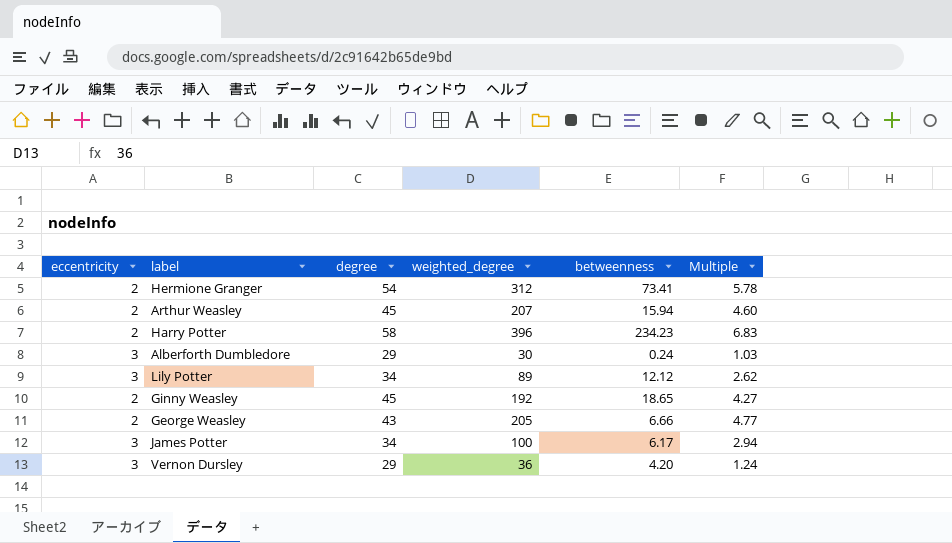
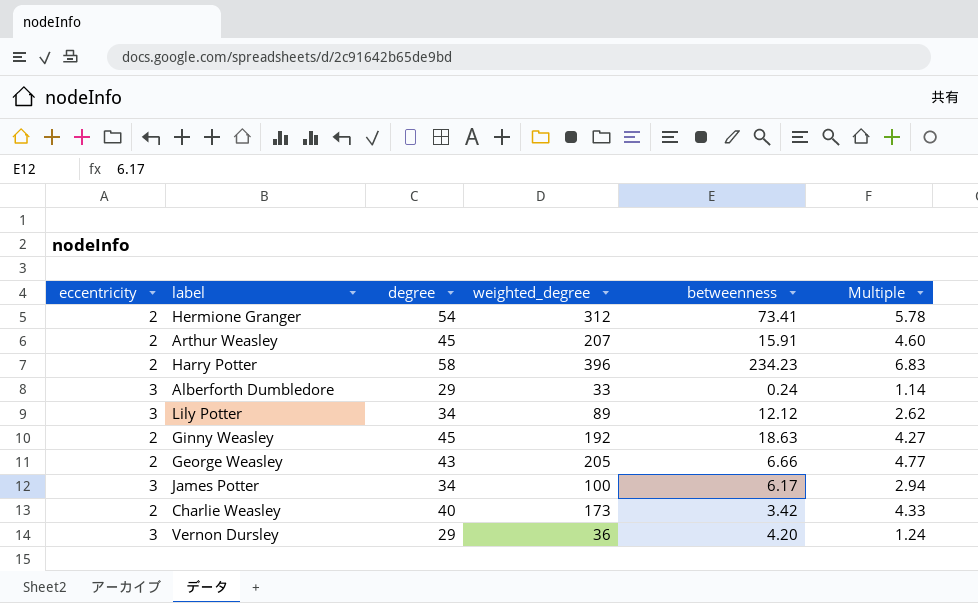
Arthur Weasley | betweenness: 15.94 -> 15.91
Alberforth Dumbledore | weighted_degree: 30 -> 33
Alberforth Dumbledore | Multiple: 1.03 -> 1.14
Ginny Weasley | betweenness: 18.65 -> 18.63
row Charlie Weasley: none -> 2 | 40 | 173 | 3.42 | 4.33

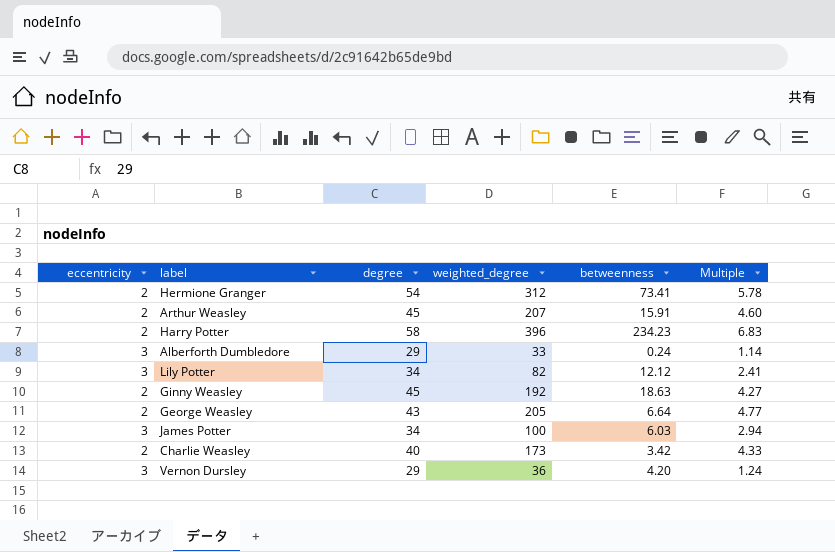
Lily Potter | weighted_degree: 89 -> 82
Lily Potter | Multiple: 2.62 -> 2.41
George Weasley | betweenness: 6.66 -> 6.64
James Potter | betweenness: 6.17 -> 6.03

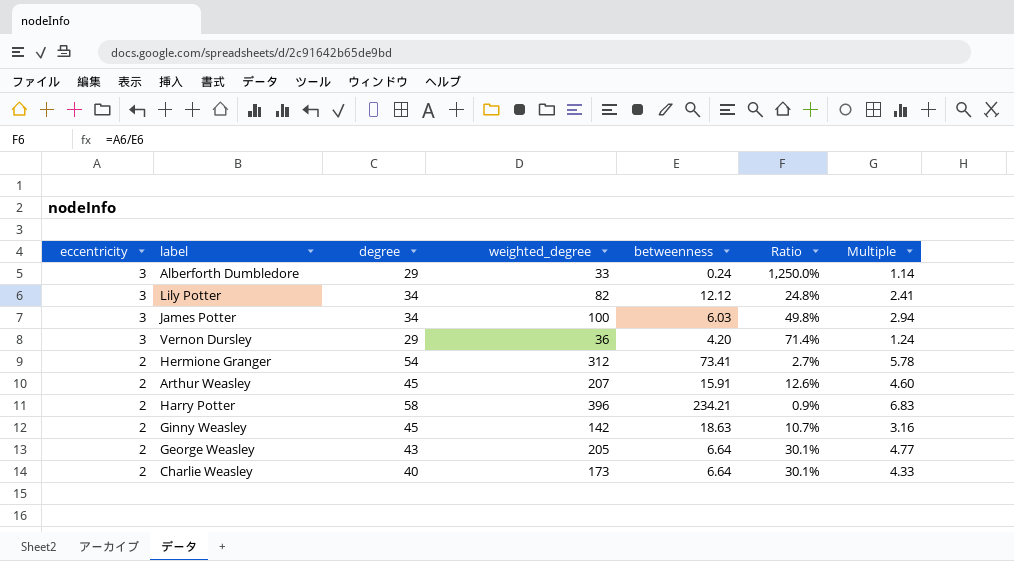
row order: none -> eccentricity descending
column Ratio | formula: none -> [eccentricity] / [betweenness]
Harry Potter | betweenness: 234.23 -> 234.21
Ginny Weasley | weighted_degree: 192 -> 142
Ginny Weasley | Multiple: 4.27 -> 3.16
Charlie Weasley | betweenness: 3.42 -> 6.64

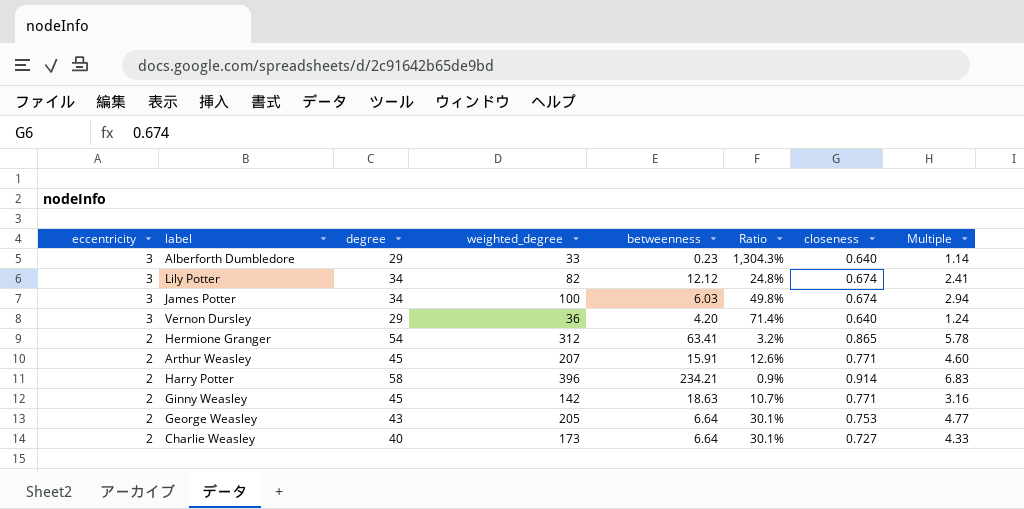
column closeness | position: none -> 7
Alberforth Dumbledore | betweenness: 0.24 -> 0.23
Alberforth Dumbledore | Ratio: 1,250.0% -> 1,304.3%
Hermione Granger | betweenness: 73.41 -> 63.41
Hermione Granger | Ratio: 2.7% -> 3.2%

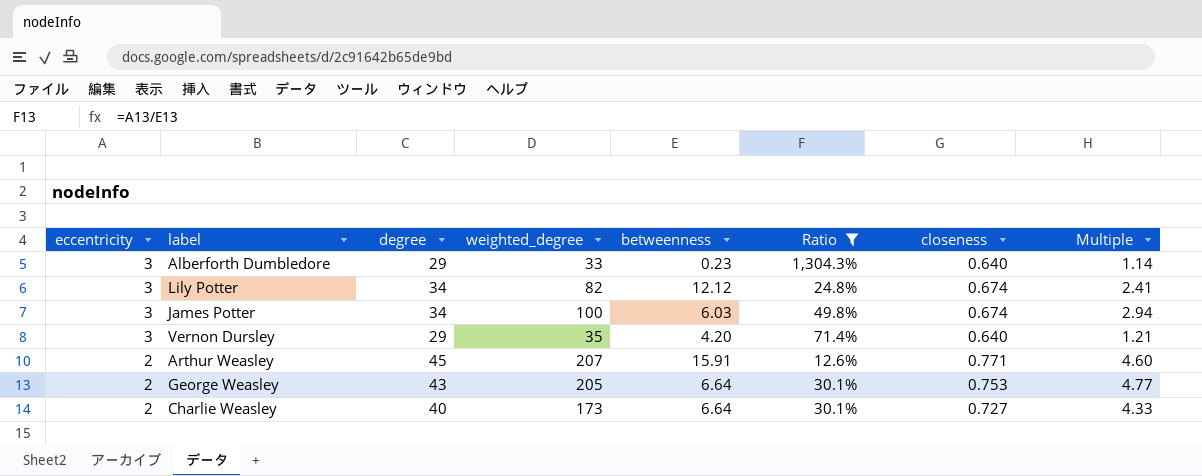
filter: none -> Ratio >= 12.6%
Vernon Dursley | weighted_degree: 36 -> 35
Vernon Dursley | Multiple: 1.24 -> 1.21

